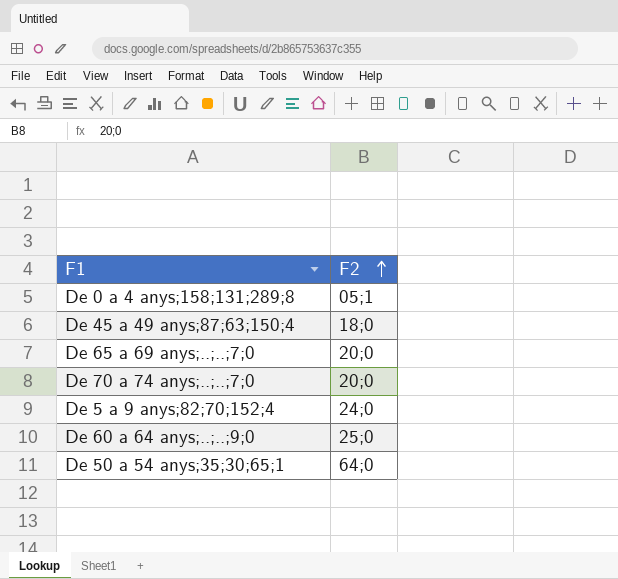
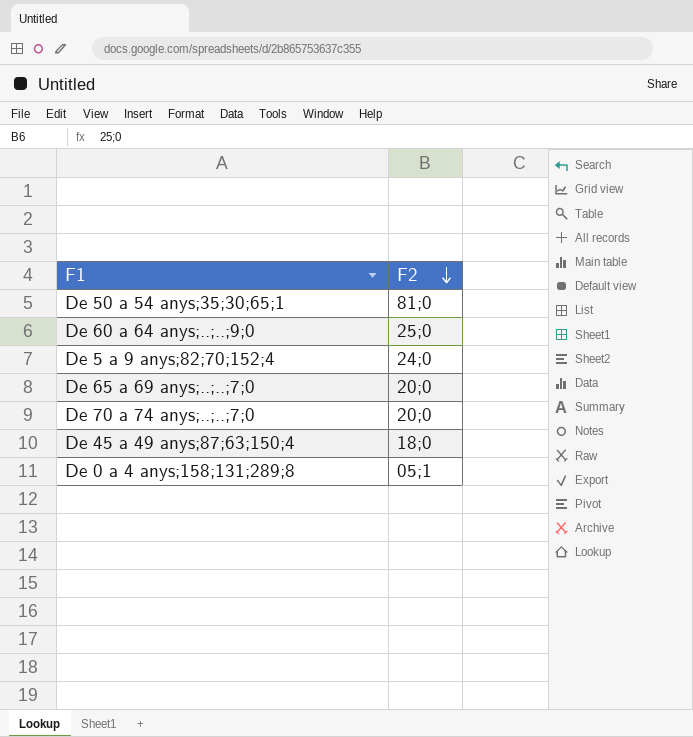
row order: F2 ascending -> F2 descending
De 50 a 54 anys;35;30;65;1 | F2: 64;0 -> 81;0

